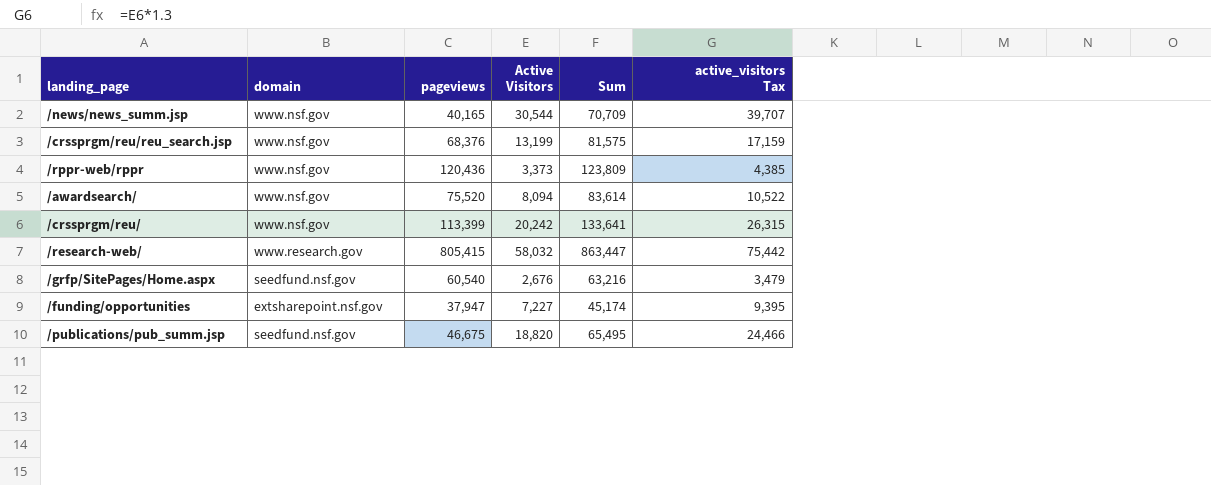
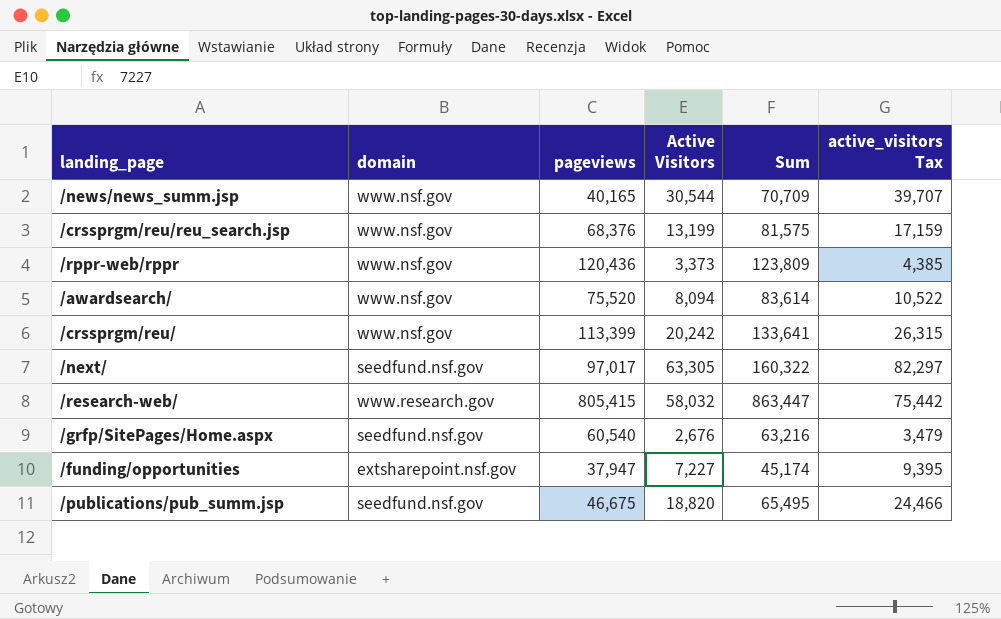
row /next/: none -> seedfund.nsf.gov | 97,017 | 63,305 | 160,322 | 82,297

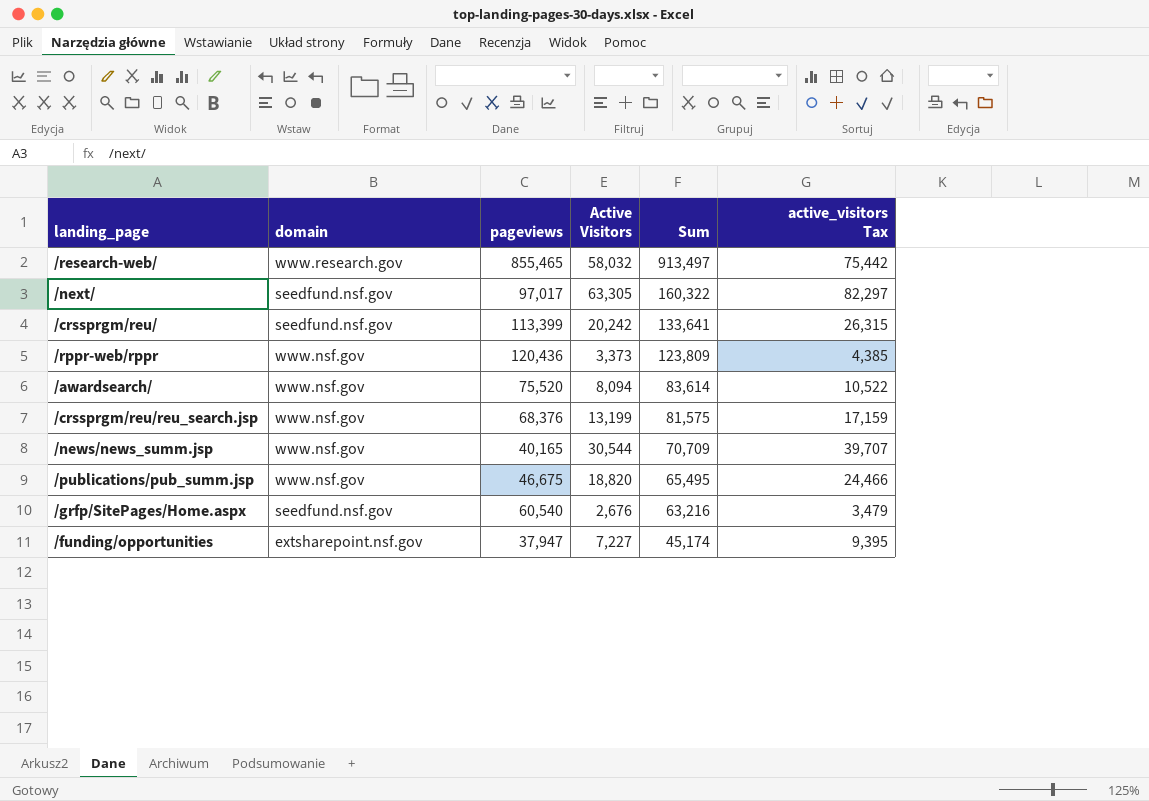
row order: none -> Sum descending
/research-web/ | pageviews: 805,415 -> 855,465
/research-web/ | Sum: 863,447 -> 913,497
/crssprgm/reu/ | domain: www.nsf.gov -> seedfund.nsf.gov
/publications/pub_summ.jsp | domain: seedfund.nsf.gov -> www.nsf.gov

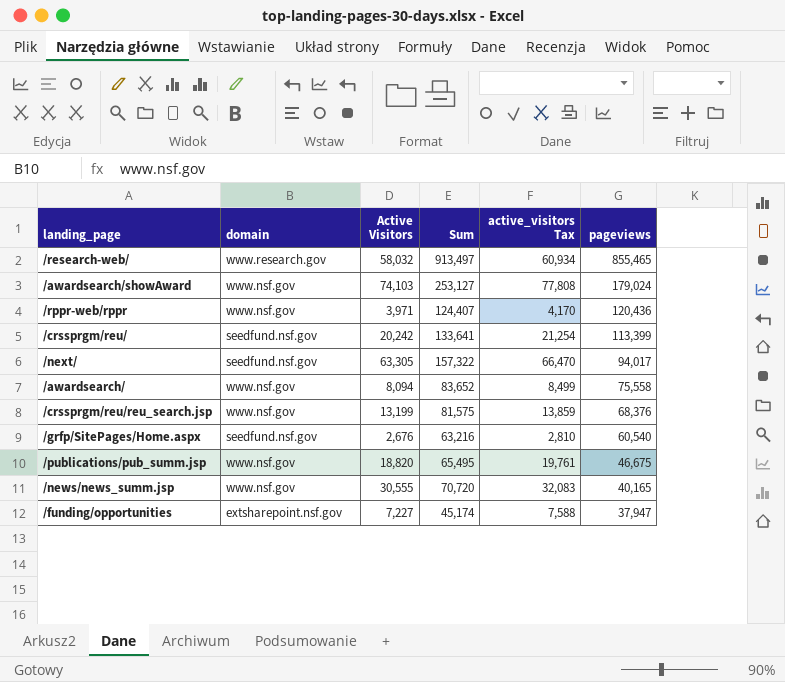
row order: Sum descending -> pageviews descending
column active_visitors Tax | formula: [Active Visitors] * 1.3 -> [Active Visitors] * 1.05
column pageviews | position: 3 -> 6
row /awardsearch/showAward: none -> www.nsf.gov | 74,103 | 253,127 | 77,808 | 179,024
/rppr-web/rppr | Active Visitors: 3,373 -> 3,971
/rppr-web/rppr | Sum: 123,809 -> 124,407
/next/ | Sum: 160,322 -> 157,322
/next/ | pageviews: 97,017 -> 94,017
/awardsearch/ | Sum: 83,614 -> 83,652
/awardsearch/ | pageviews: 75,520 -> 75,558
/news/news_summ.jsp | Active Visitors: 30,544 -> 30,555
/news/news_summ.jsp | Sum: 70,709 -> 70,720

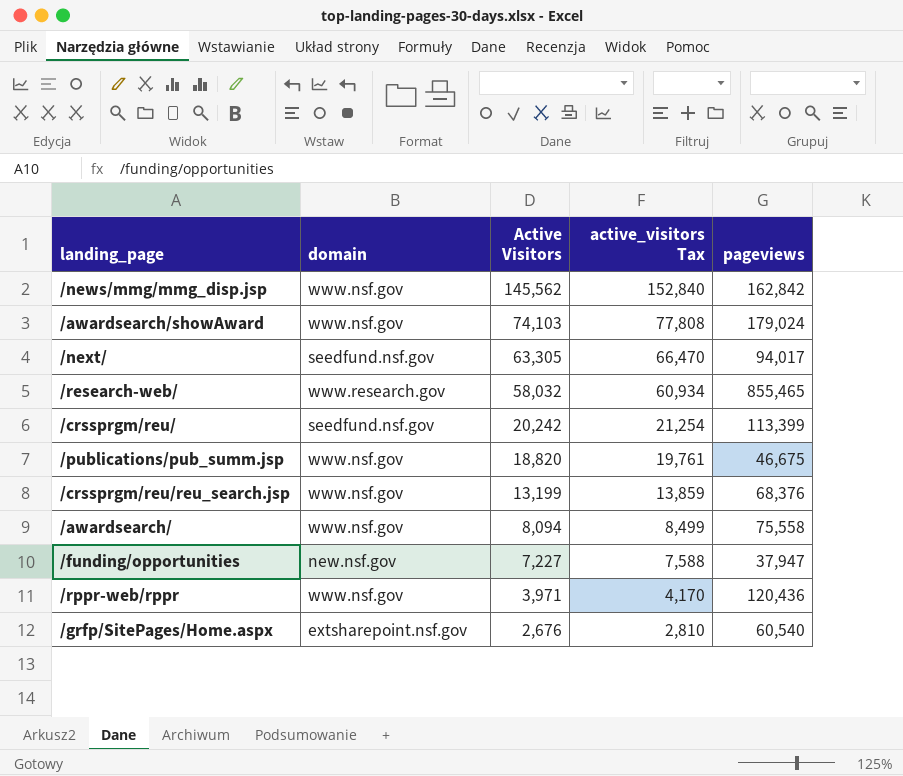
row order: pageviews descending -> Active Visitors descending
column Sum | formula: [Active Visitors] + [pageviews] -> none
row /news/news_summ.jsp: www.nsf.gov | 30,555 | 70,720 | 32,083 | 40,165 -> none
row /news/mmg/mmg_disp.jsp: none -> www.nsf.gov | 145,562 | 152,840 | 162,842
/funding/opportunities | domain: extsharepoint.nsf.gov -> new.nsf.gov
/grfp/SitePages/Home.aspx | domain: seedfund.nsf.gov -> extsharepoint.nsf.gov

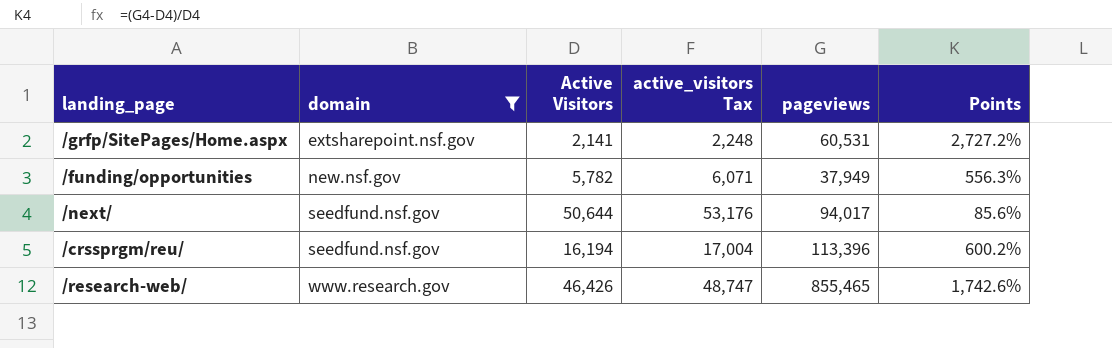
filter: none -> domain != www.nsf.gov
row order: Active Visitors descending -> domain ascending
column Points | formula: none -> ([pageviews] - [Active Visitors]) / [Active Visitors]
/grfp/SitePages/Home.aspx | Active Visitors: 2,676 -> 2,141
/grfp/SitePages/Home.aspx | active_visitors Tax: 2,810 -> 2,248
/grfp/SitePages/Home.aspx | pageviews: 60,540 -> 60,531
/funding/opportunities | Active Visitors: 7,227 -> 5,782
/funding/opportunities | active_visitors Tax: 7,588 -> 6,071
/funding/opportunities | pageviews: 37,947 -> 37,949
/next/ | Active Visitors: 63,305 -> 50,644
/next/ | active_visitors Tax: 66,470 -> 53,176
/crssprgm/reu/ | Active Visitors: 20,242 -> 16,194
/crssprgm/reu/ | active_visitors Tax: 21,254 -> 17,004
/crssprgm/reu/ | pageviews: 113,399 -> 113,396
/research-web/ | Active Visitors: 58,032 -> 46,426
/research-web/ | active_visitors Tax: 60,934 -> 48,747

